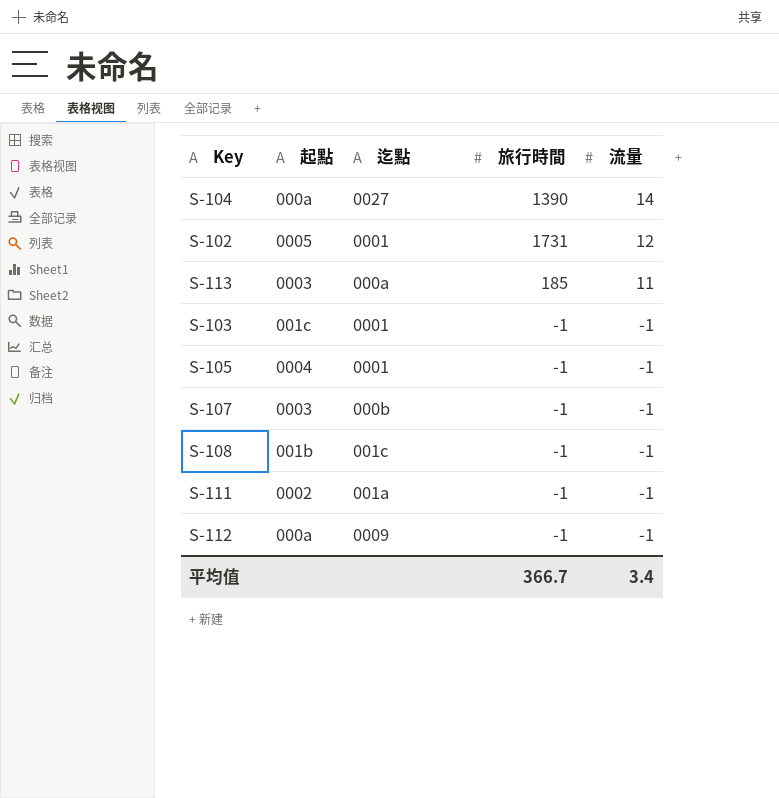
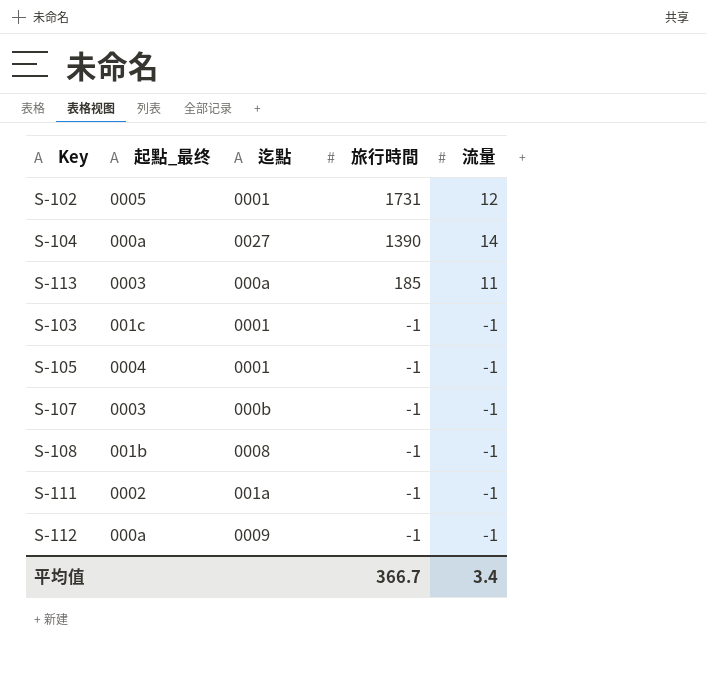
row order: 流量 descending -> 旅行時間 descending
column name: 起點 -> 起點_最终
S-108 | 迄點: 001c -> 0008

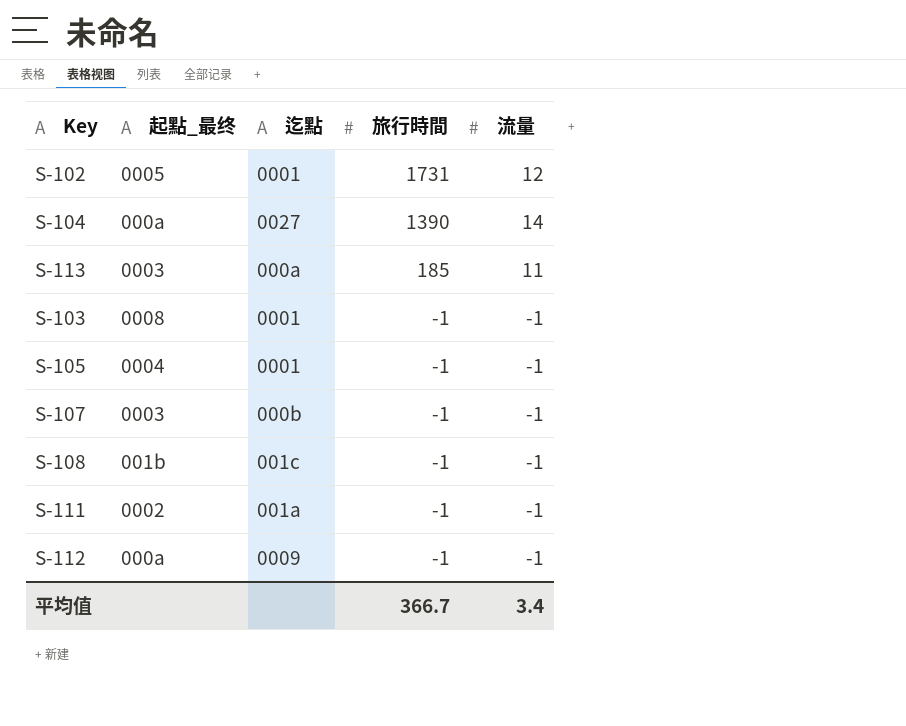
S-103 | 起點_最终: 001c -> 0008
S-108 | 迄點: 0008 -> 001c

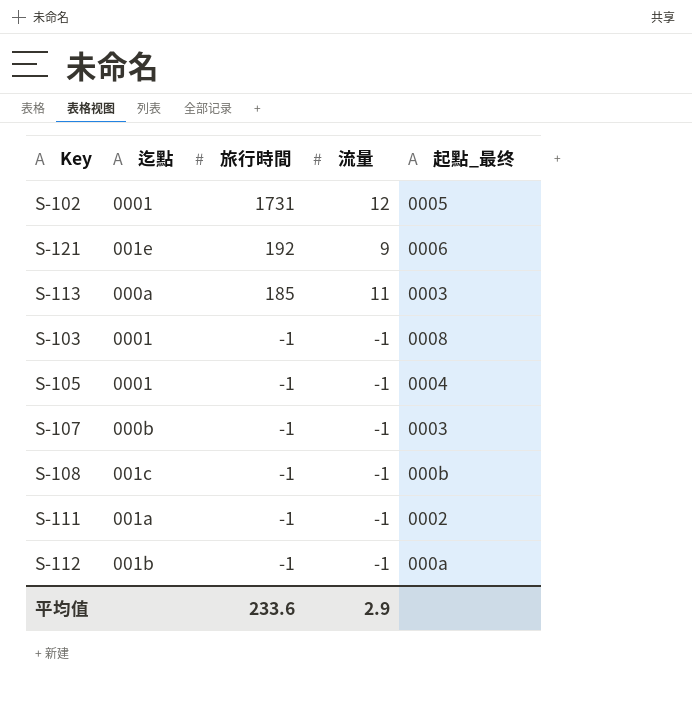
column 起點_最终 | position: 2 -> 5
row S-104: 000a | 0027 | 1390 | 14 -> none
row S-121: none -> 001e | 192 | 9 | 0006
S-108 | 起點_最终: 001b -> 000b
S-112 | 迄點: 0009 -> 001b
平均值 | 旅行時間: 366.7 -> 233.6
平均值 | 流量: 3.4 -> 2.9

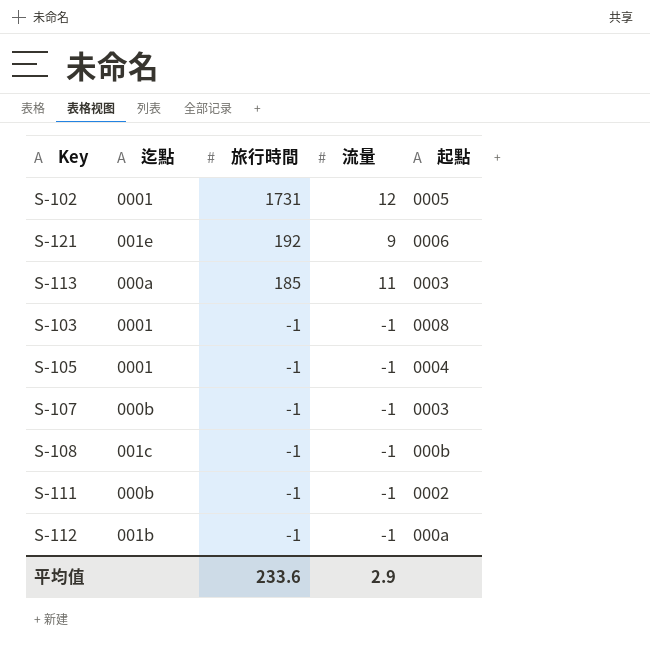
column name: 起點_最终 -> 起點
S-111 | 迄點: 001a -> 000b

